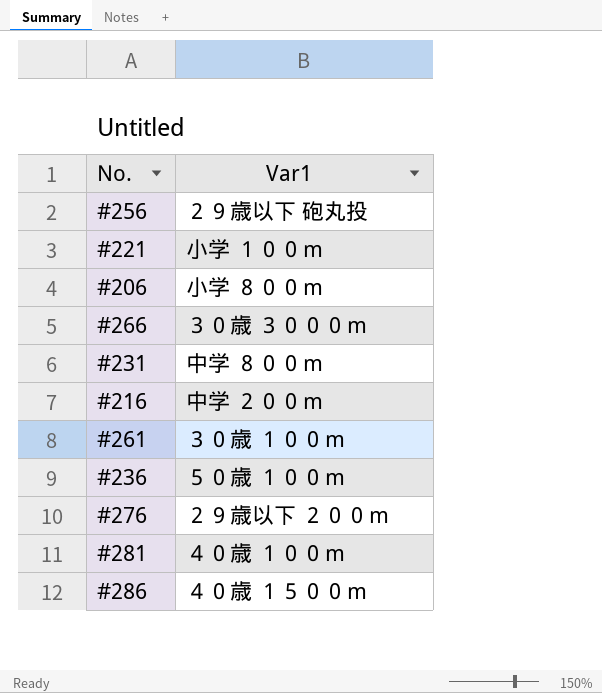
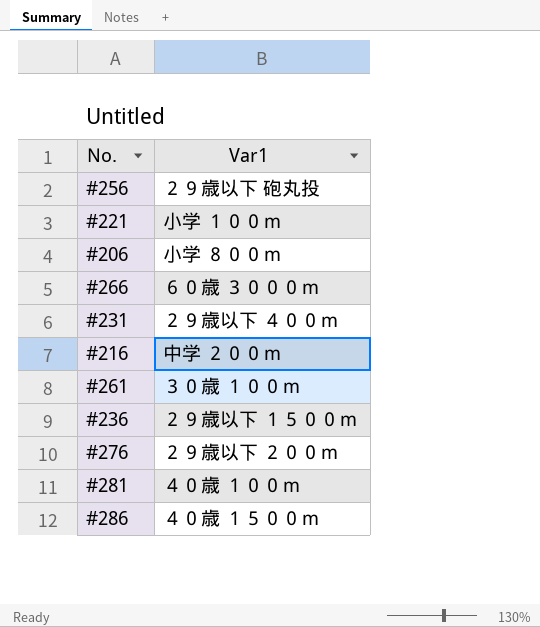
#266 | Var1: ３０歳 ３０００ｍ -> ６０歳 ３０００ｍ
#231 | Var1: 中学 ８００ｍ -> ２９歳以下 ４００ｍ
#236 | Var1: ５０歳 １００ｍ -> ２９歳以下 １５００ｍ

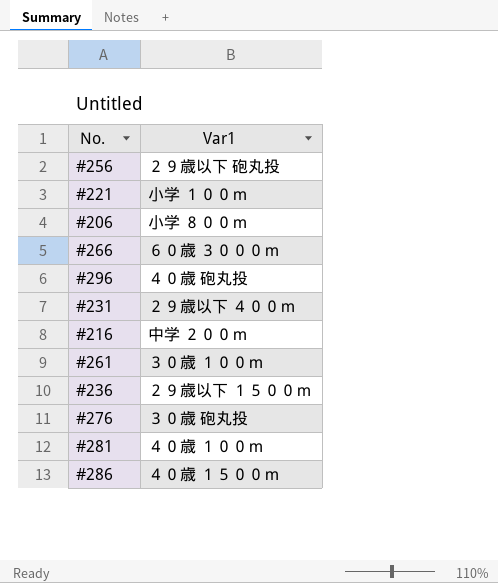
row #296: none -> ４０歳 砲丸投
#276 | Var1: ２９歳以下 ２００ｍ -> ３０歳 砲丸投

